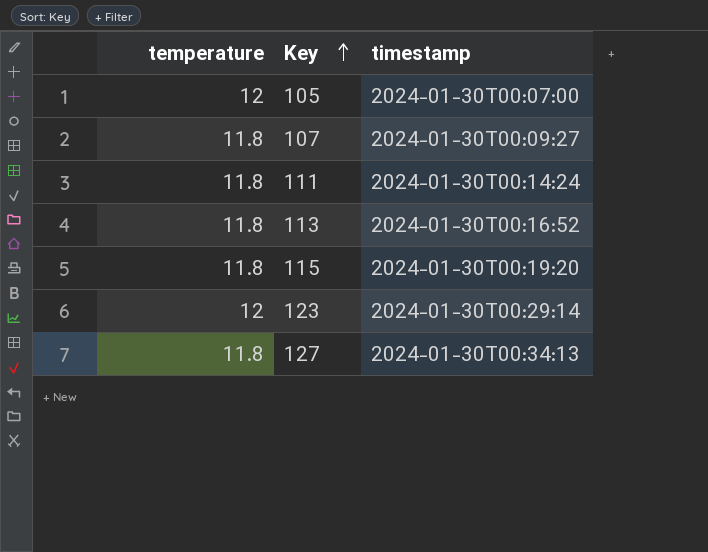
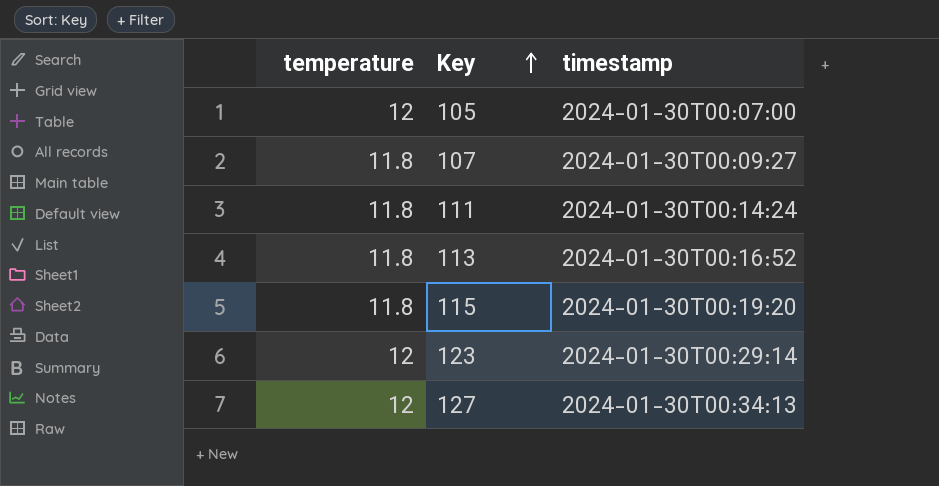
127 | temperature: 11.8 -> 12

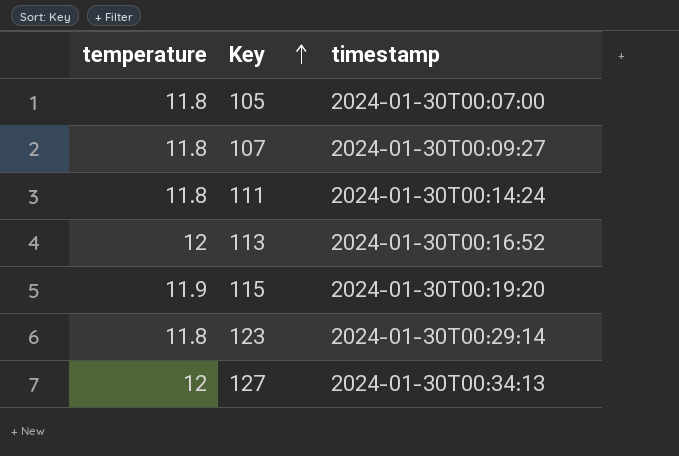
105 | temperature: 12 -> 11.8
113 | temperature: 11.8 -> 12
115 | temperature: 11.8 -> 11.9
123 | temperature: 12 -> 11.8

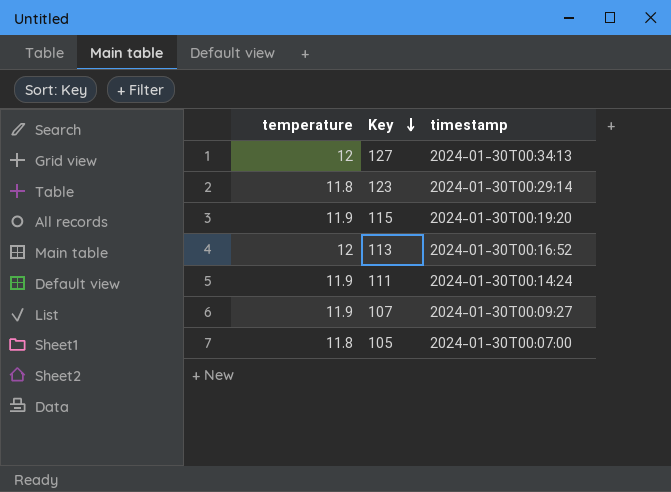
row order: Key ascending -> Key descending
111 | temperature: 11.8 -> 11.9
107 | temperature: 11.8 -> 11.9

